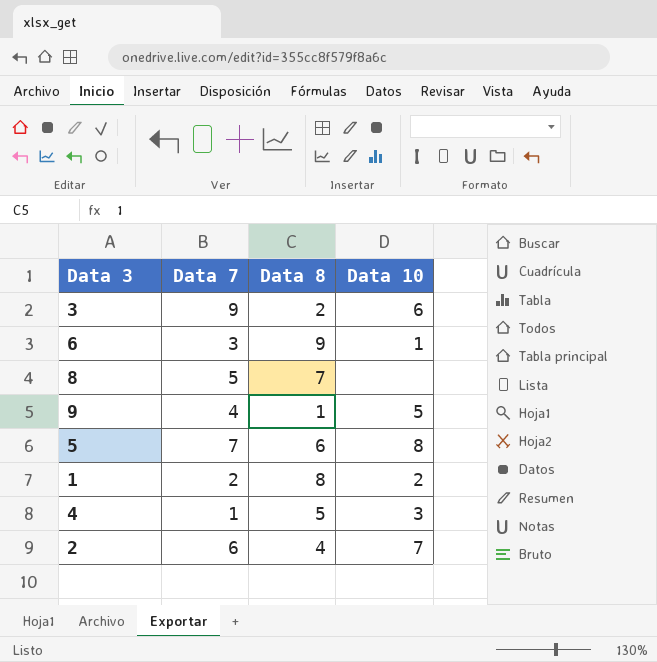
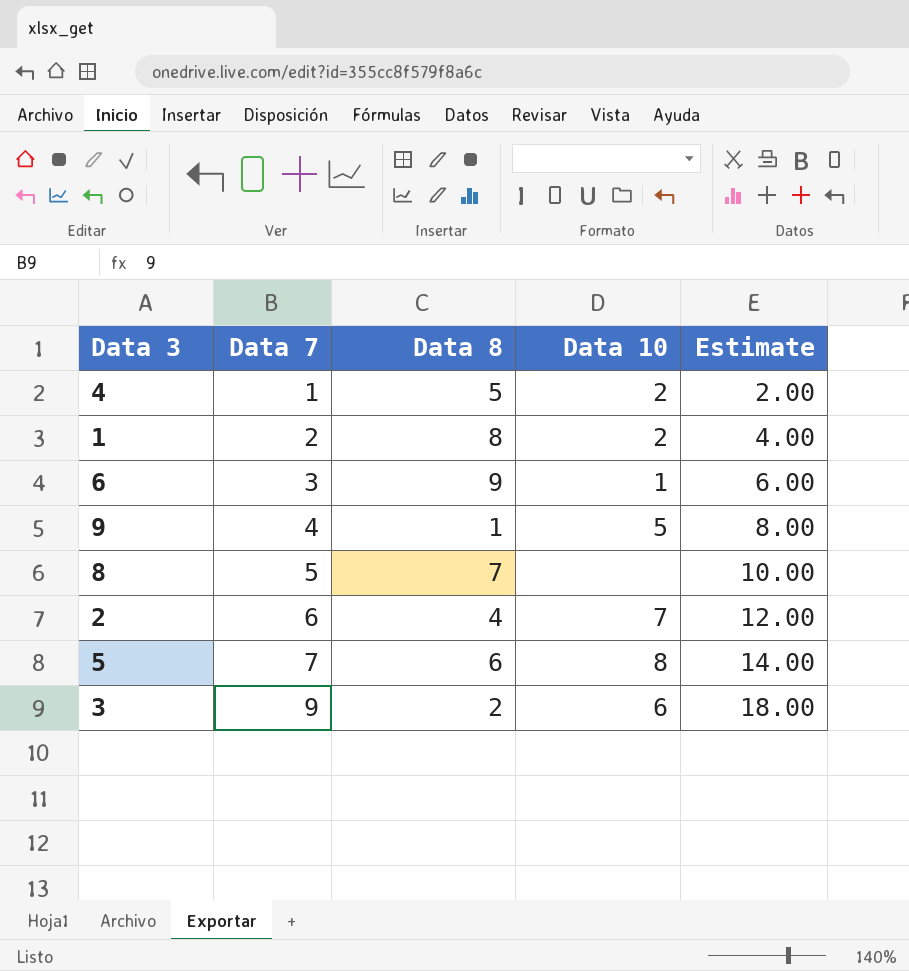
row order: none -> Data 7 ascending
column Estimate | formula: none -> [Data 7] * 2
4 | Data 10: 3 -> 2

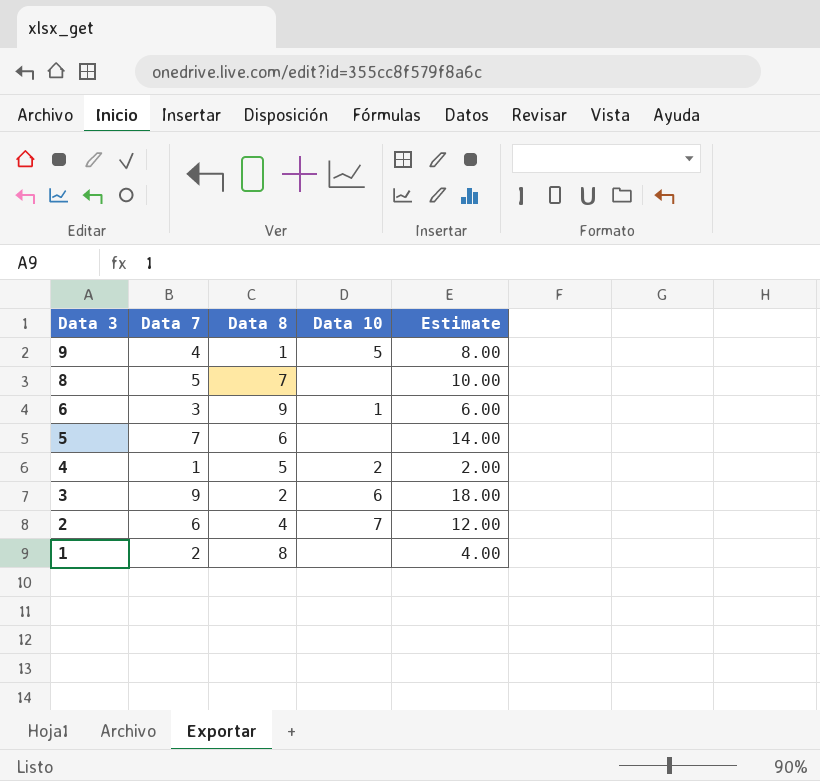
row order: Data 7 ascending -> Data 3 descending
5 | Data 10: 8 -> none
1 | Data 10: 2 -> none

